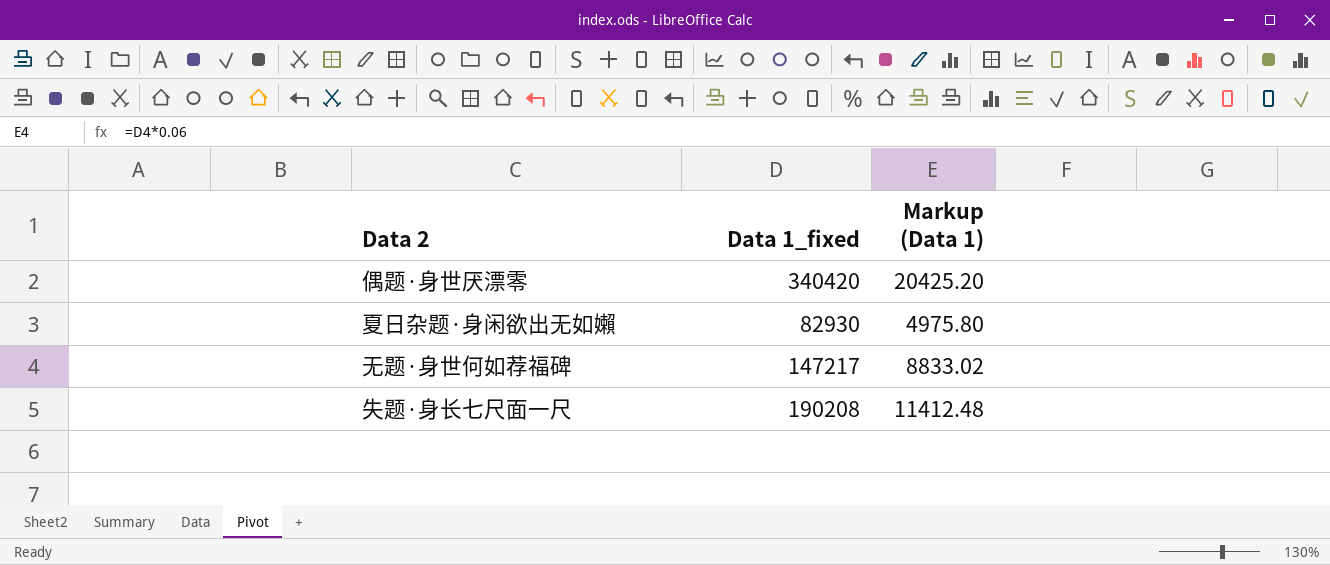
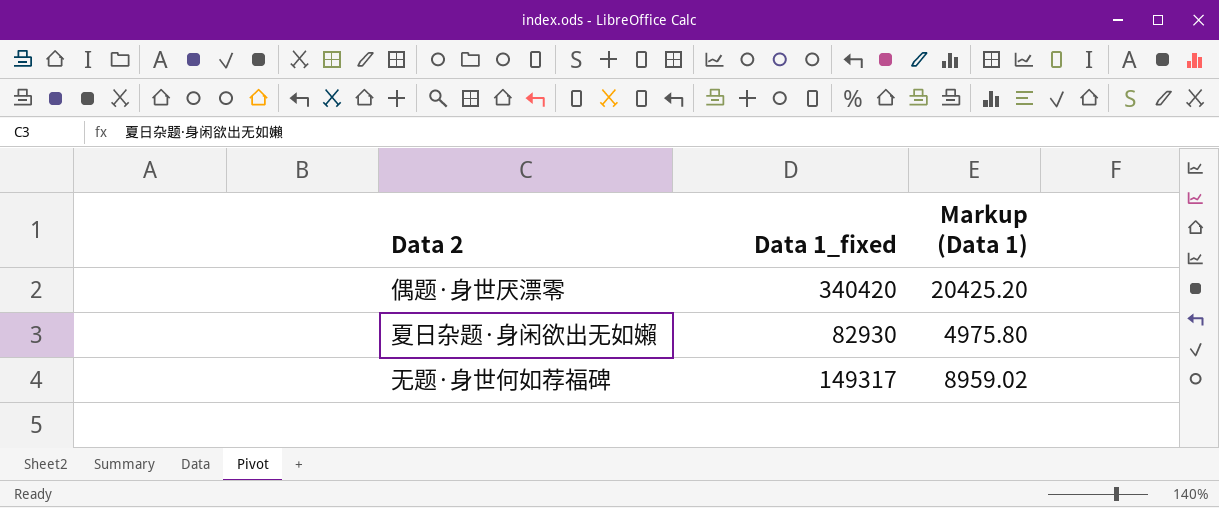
row 失题·身长七尺面一尺: 190208 | 11412.48 -> none
无题·身世何如荐福碑 | Data 1_fixed: 147217 -> 149317
无题·身世何如荐福碑 | Markup (Data 1): 8833.02 -> 8959.02

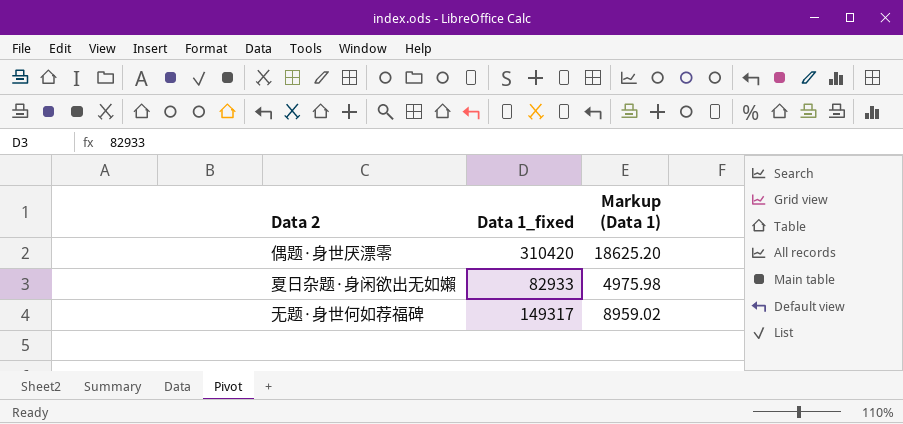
偶题·身世厌漂零 | Data 1_fixed: 340420 -> 310420
偶题·身世厌漂零 | Markup (Data 1): 20425.20 -> 18625.20
夏日杂题·身闲欲出无如嬾 | Data 1_fixed: 82930 -> 82933
夏日杂题·身闲欲出无如嬾 | Markup (Data 1): 4975.80 -> 4975.98

